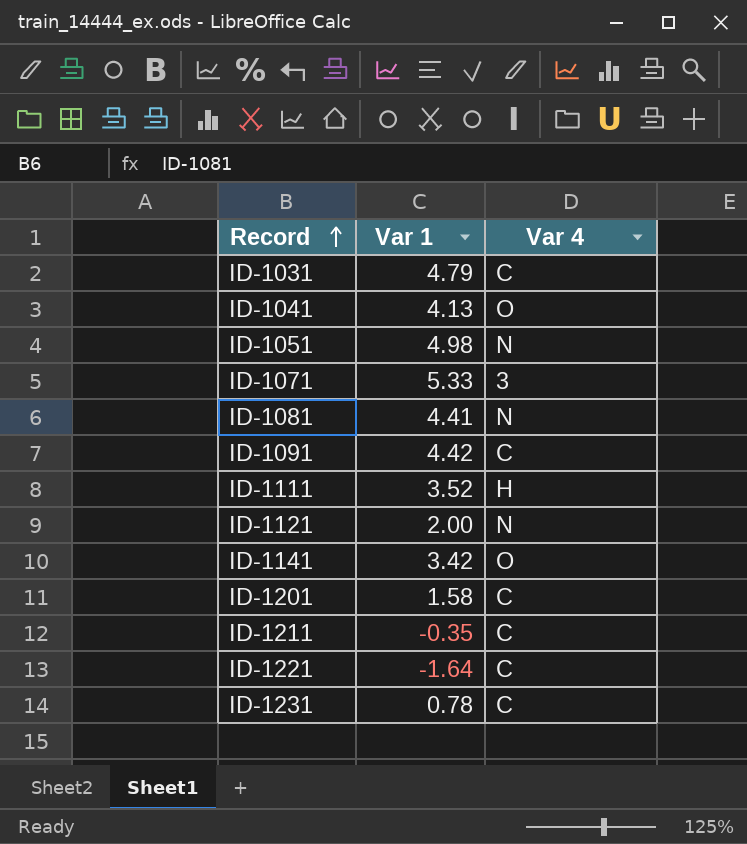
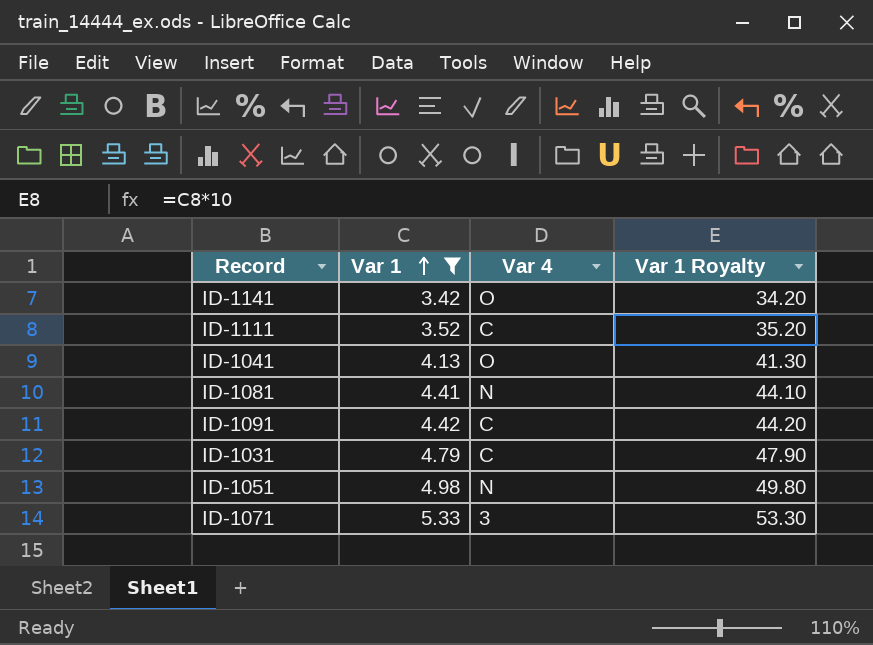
filter: none -> Var 1 >= 3.42
row order: Record ascending -> Var 1 ascending
column Var 1 Royalty | formula: none -> [Var 1] * 10
ID-1111 | Var 4: H -> C

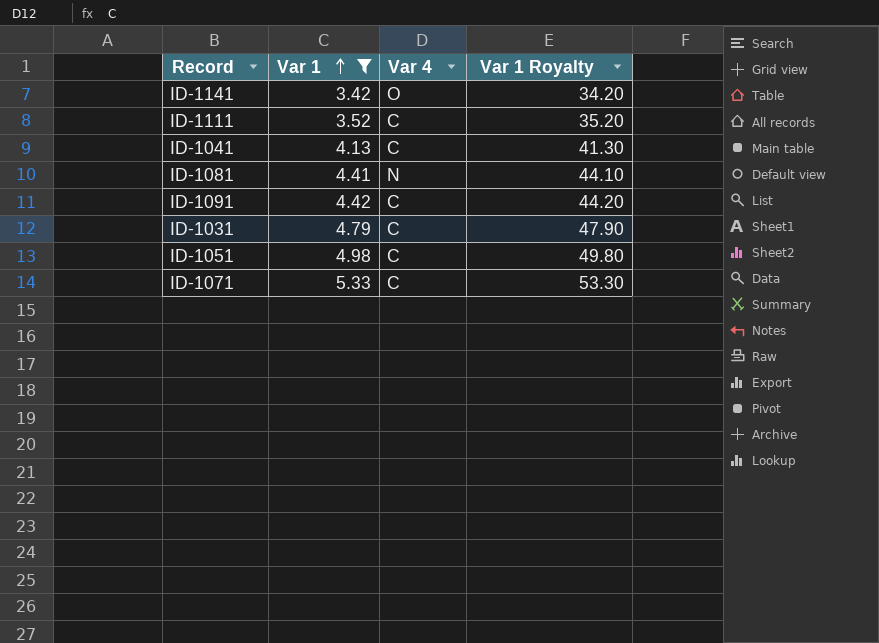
ID-1041 | Var 4: O -> C
ID-1051 | Var 4: N -> C
ID-1071 | Var 4: 3 -> C

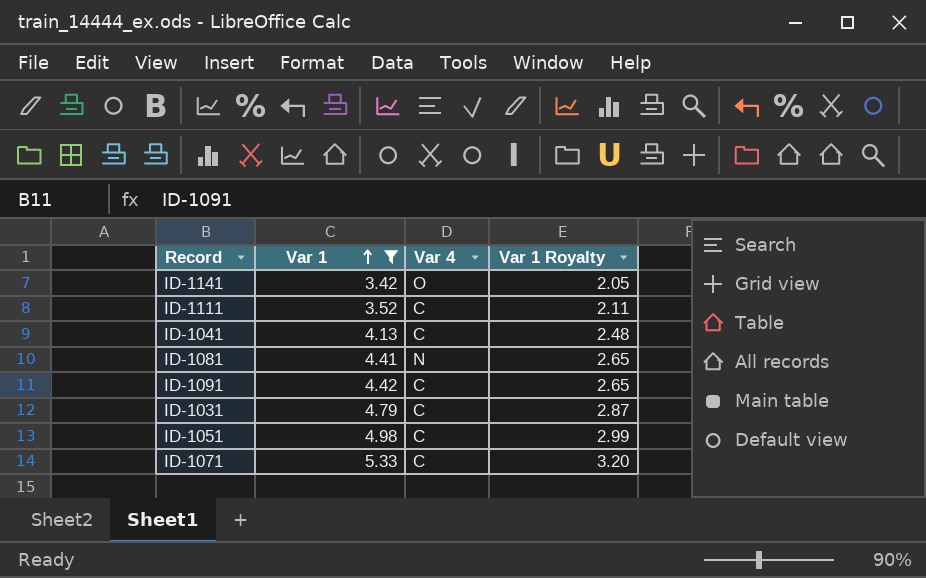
column Var 1 Royalty | formula: [Var 1] * 10 -> [Var 1] * 0.6

